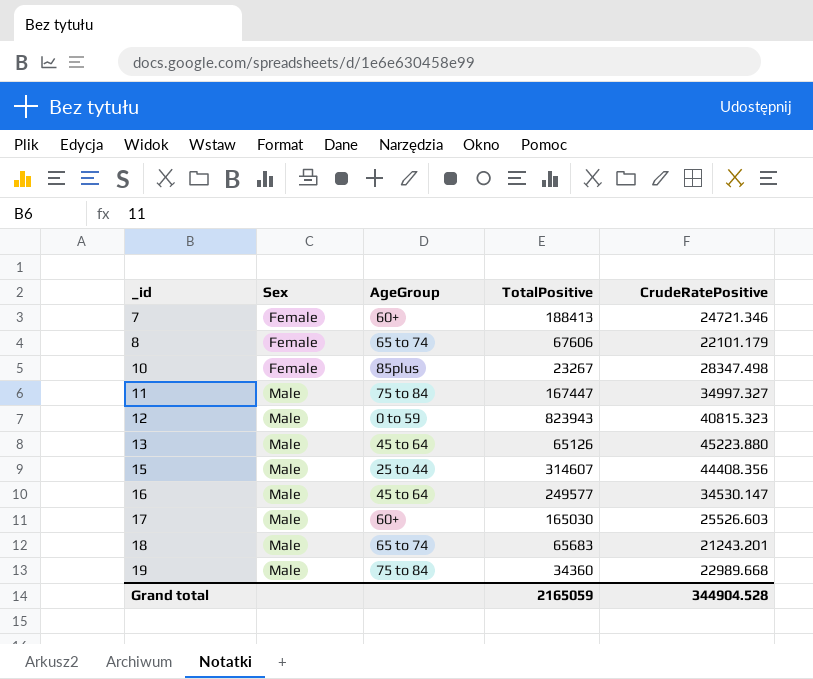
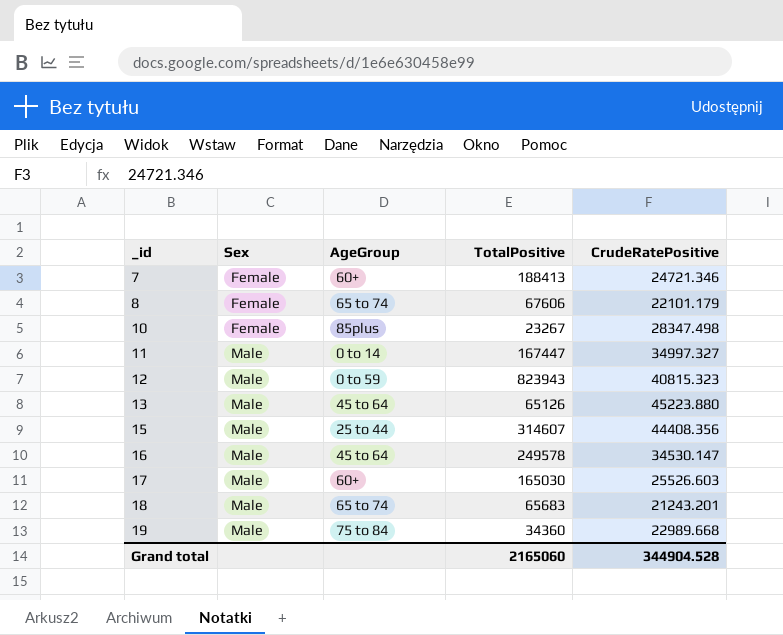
11 | AgeGroup: 75 to 84 -> 0 to 14
16 | TotalPositive: 249577 -> 249578
Grand total | TotalPositive: 2165059 -> 2165060

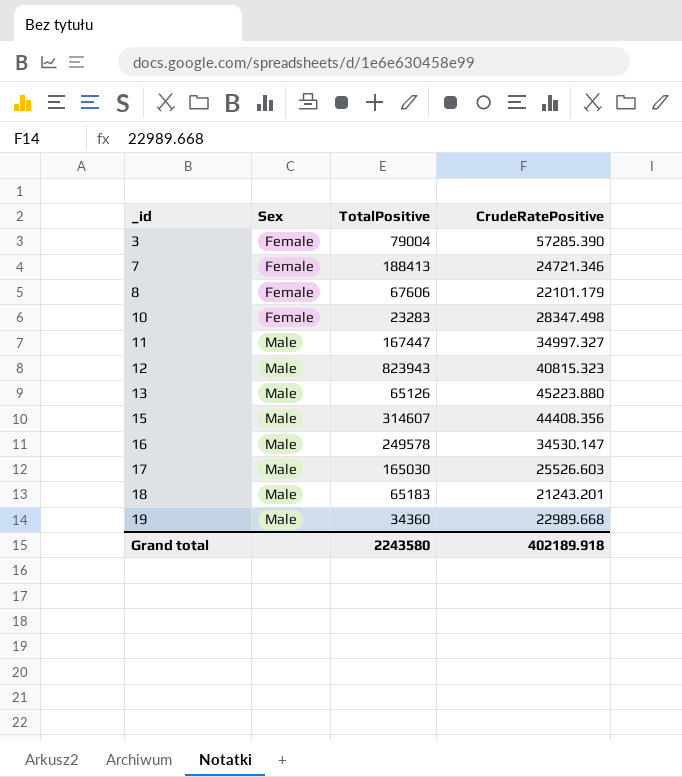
column AgeGroup | position: 3 -> none
row 3: none -> Female | 79004 | 57285.390
10 | TotalPositive: 23267 -> 23283
18 | TotalPositive: 65683 -> 65183
Grand total | TotalPositive: 2165060 -> 2243580
Grand total | CrudeRatePositive: 344904.528 -> 402189.918

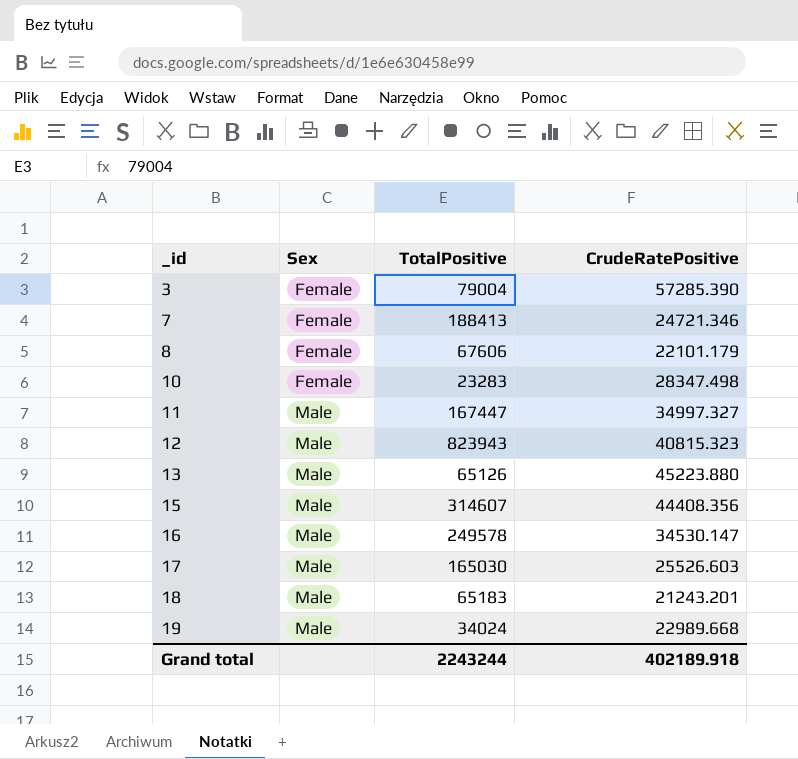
19 | TotalPositive: 34360 -> 34024
Grand total | TotalPositive: 2243580 -> 2243244

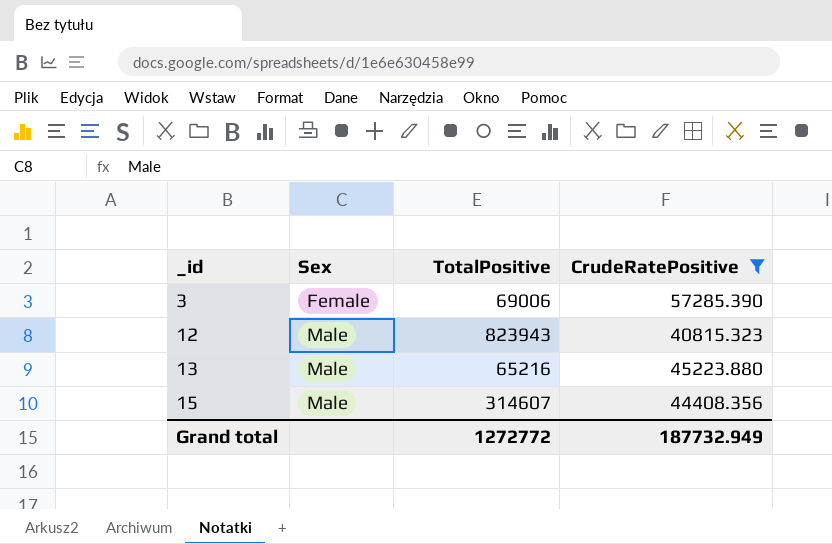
filter: none -> CrudeRatePositive >= 40815.323
3 | TotalPositive: 79004 -> 69006
13 | TotalPositive: 65126 -> 65216
Grand total | TotalPositive: 2243244 -> 1272772
Grand total | CrudeRatePositive: 402189.918 -> 187732.949

